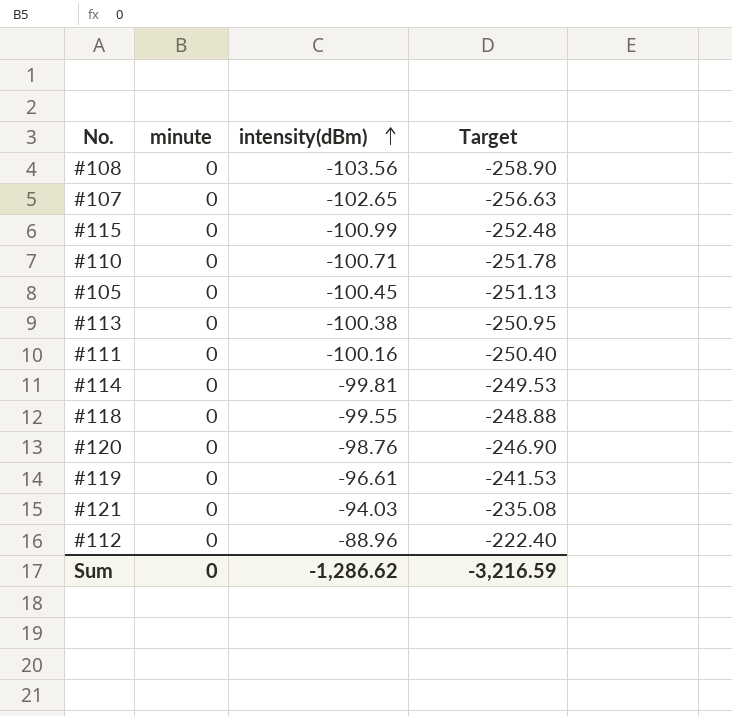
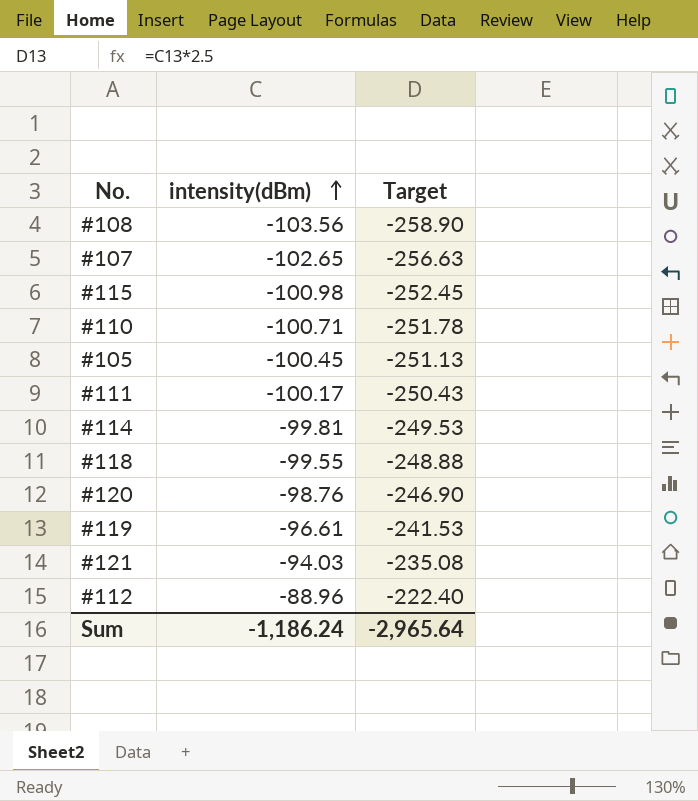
column minute | position: 2 -> none
row #113: 0 | -100.38 | -250.95 -> none
#115 | intensity(dBm): -100.99 -> -100.98
#115 | Target: -252.48 -> -252.45
#111 | intensity(dBm): -100.16 -> -100.17
#111 | Target: -250.40 -> -250.43
Sum | intensity(dBm): -1,286.62 -> -1,186.24
Sum | Target: -3,216.59 -> -2,965.64

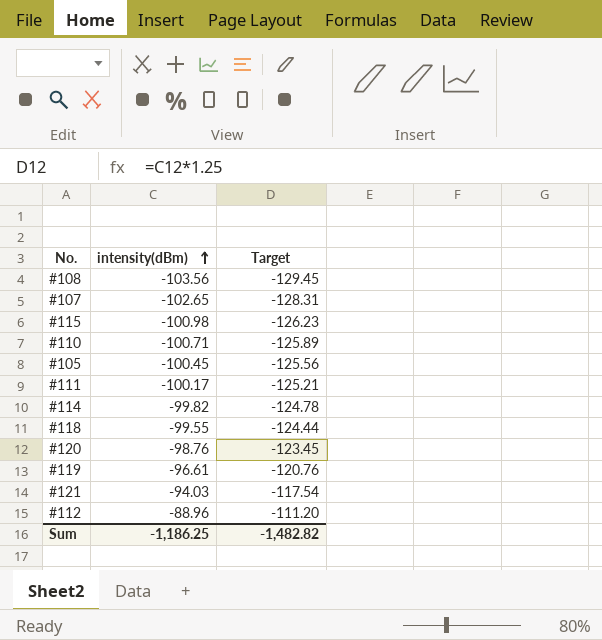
column Target | formula: [intensity(dBm)] * 2.5 -> [intensity(dBm)] * 1.25
#114 | intensity(dBm): -99.81 -> -99.82
Sum | intensity(dBm): -1,186.24 -> -1,186.25
Sum | Target: -2,965.64 -> -1,482.82

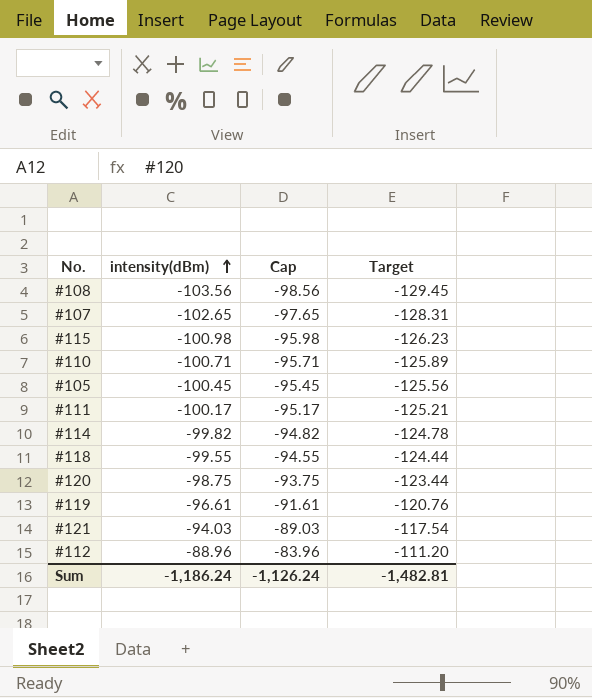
column Cap | formula: none -> [intensity(dBm)] + 5
#120 | intensity(dBm): -98.76 -> -98.75
#120 | Target: -123.45 -> -123.44
Sum | intensity(dBm): -1,186.25 -> -1,186.24
Sum | Target: -1,482.82 -> -1,482.81

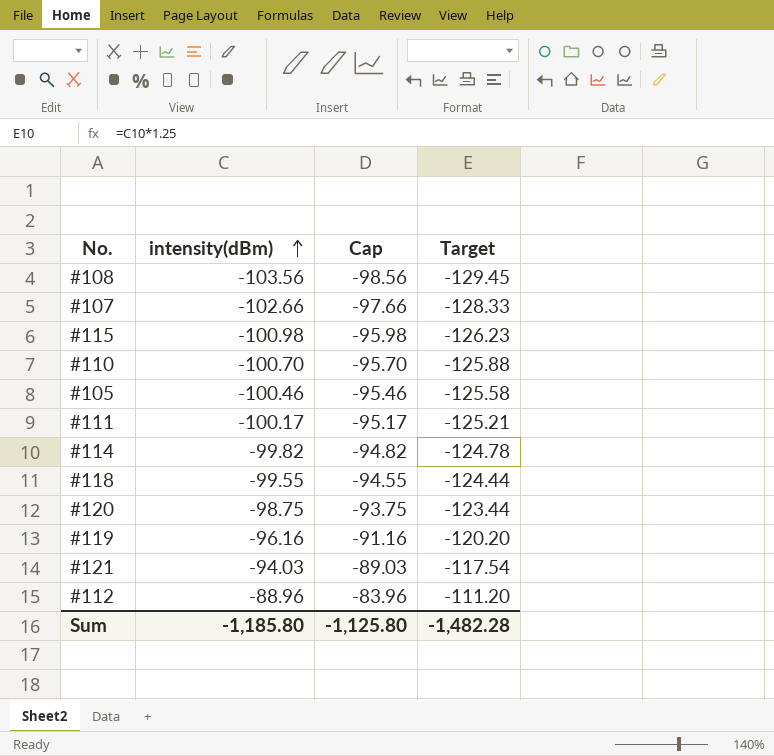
#107 | intensity(dBm): -102.65 -> -102.66
#107 | Cap: -97.65 -> -97.66
#107 | Target: -128.31 -> -128.33
#110 | intensity(dBm): -100.71 -> -100.70
#110 | Cap: -95.71 -> -95.70
#110 | Target: -125.89 -> -125.88
#105 | intensity(dBm): -100.45 -> -100.46
#105 | Cap: -95.45 -> -95.46
#105 | Target: -125.56 -> -125.58
#119 | intensity(dBm): -96.61 -> -96.16
#119 | Cap: -91.61 -> -91.16
#119 | Target: -120.76 -> -120.20
Sum | intensity(dBm): -1,186.24 -> -1,185.80
Sum | Cap: -1,126.24 -> -1,125.80
Sum | Target: -1,482.81 -> -1,482.28

